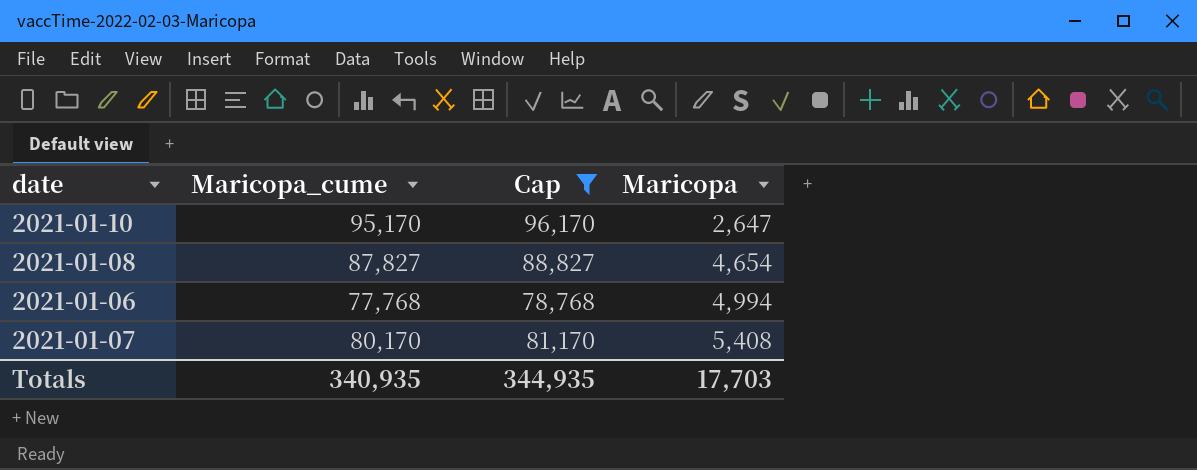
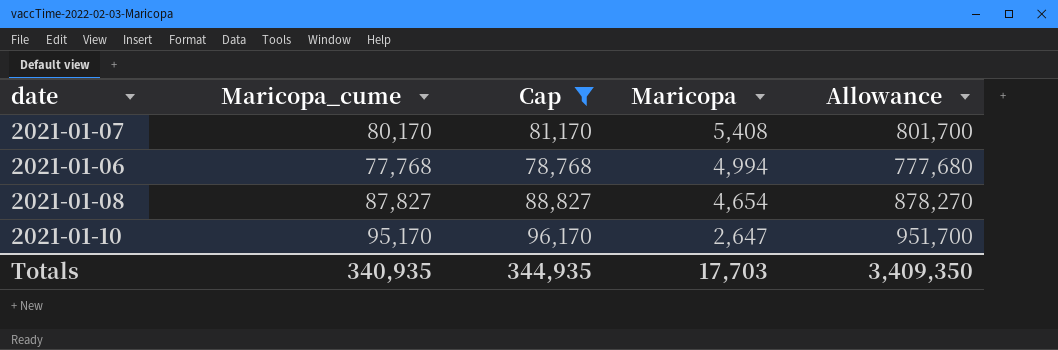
row order: Maricopa ascending -> Maricopa descending
column Allowance | formula: none -> [Maricopa_cume] * 10

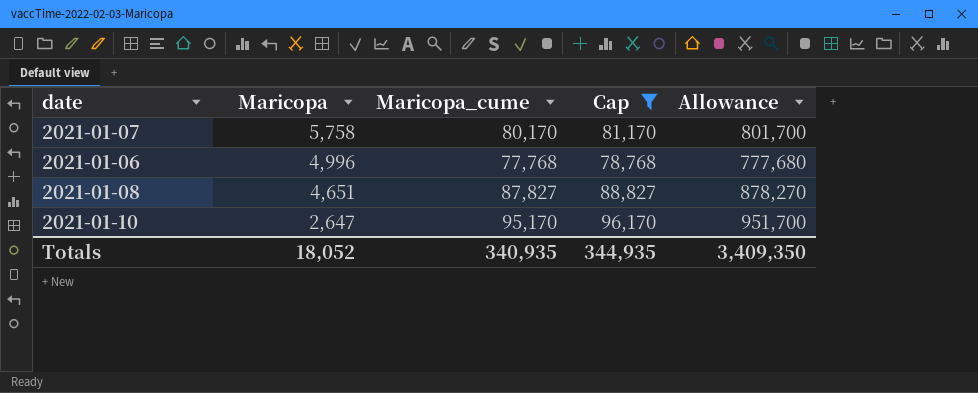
column Maricopa | position: 4 -> 2
2021-01-07 | Maricopa: 5,408 -> 5,758
2021-01-06 | Maricopa: 4,994 -> 4,996
2021-01-08 | Maricopa: 4,654 -> 4,651
Totals | Maricopa: 17,703 -> 18,052

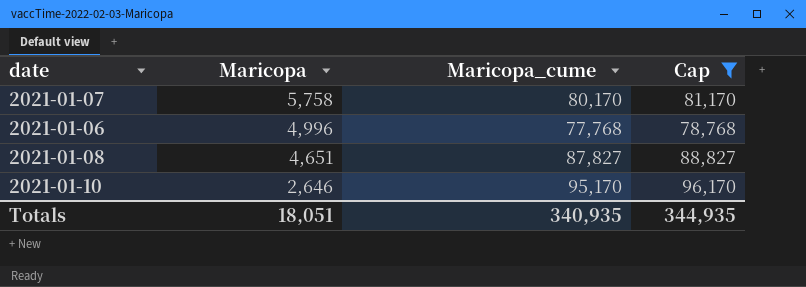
column Allowance | formula: [Maricopa_cume] * 10 -> none
2021-01-10 | Maricopa: 2,647 -> 2,646
Totals | Maricopa: 18,052 -> 18,051

